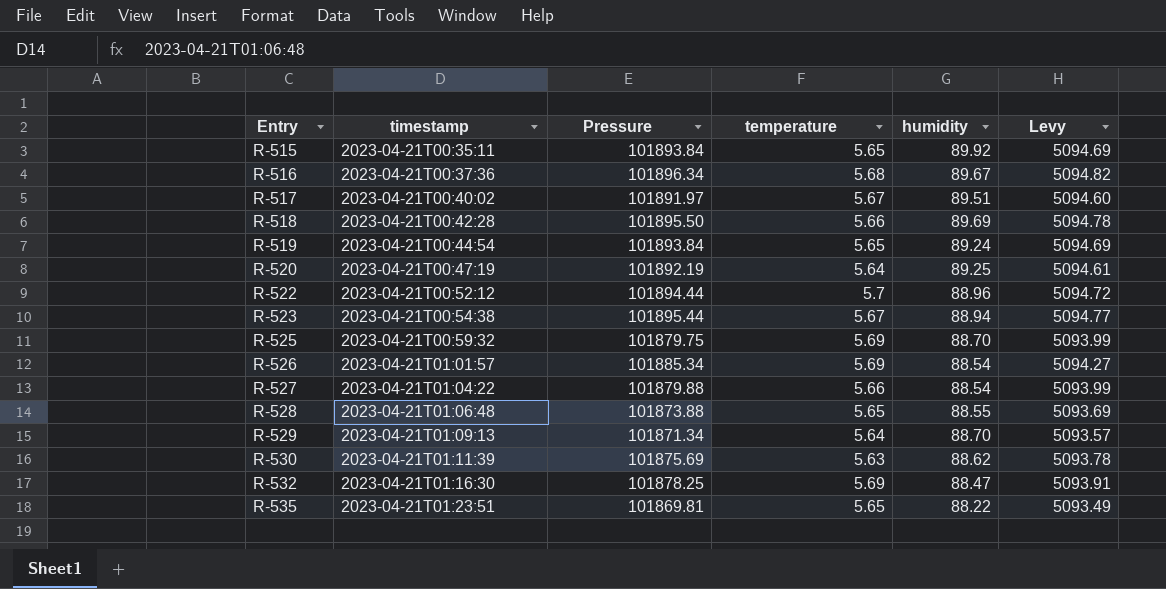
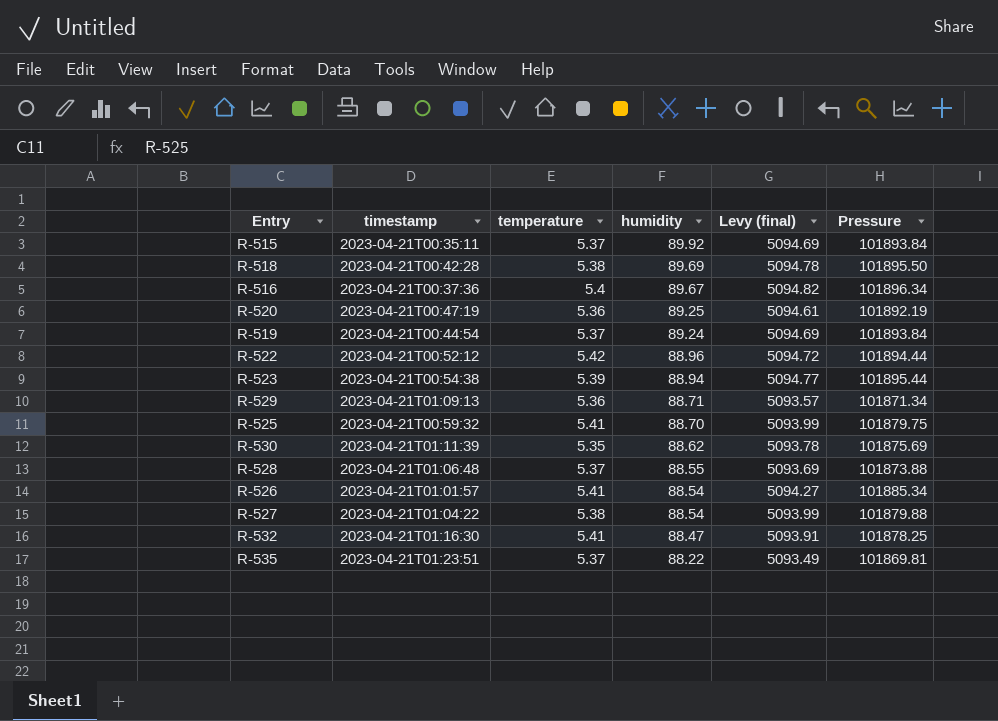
row order: Entry ascending -> humidity descending
column name: Levy -> Levy (final)
column Pressure | position: 3 -> 6
row R-517: 2023-04-21T00:40:02 | 101891.97 | 5.67 | 89.51 | 5094.60 -> none
R-515 | temperature: 5.65 -> 5.37
R-518 | temperature: 5.66 -> 5.38
R-516 | temperature: 5.68 -> 5.4
R-520 | temperature: 5.64 -> 5.36
R-519 | temperature: 5.65 -> 5.37
R-522 | temperature: 5.7 -> 5.42
R-523 | temperature: 5.67 -> 5.39
R-529 | temperature: 5.64 -> 5.36
R-529 | humidity: 88.70 -> 88.71
R-525 | temperature: 5.69 -> 5.41
R-530 | temperature: 5.63 -> 5.35
R-528 | temperature: 5.65 -> 5.37
R-526 | temperature: 5.69 -> 5.41
R-527 | temperature: 5.66 -> 5.38
R-532 | temperature: 5.69 -> 5.41
R-535 | temperature: 5.65 -> 5.37

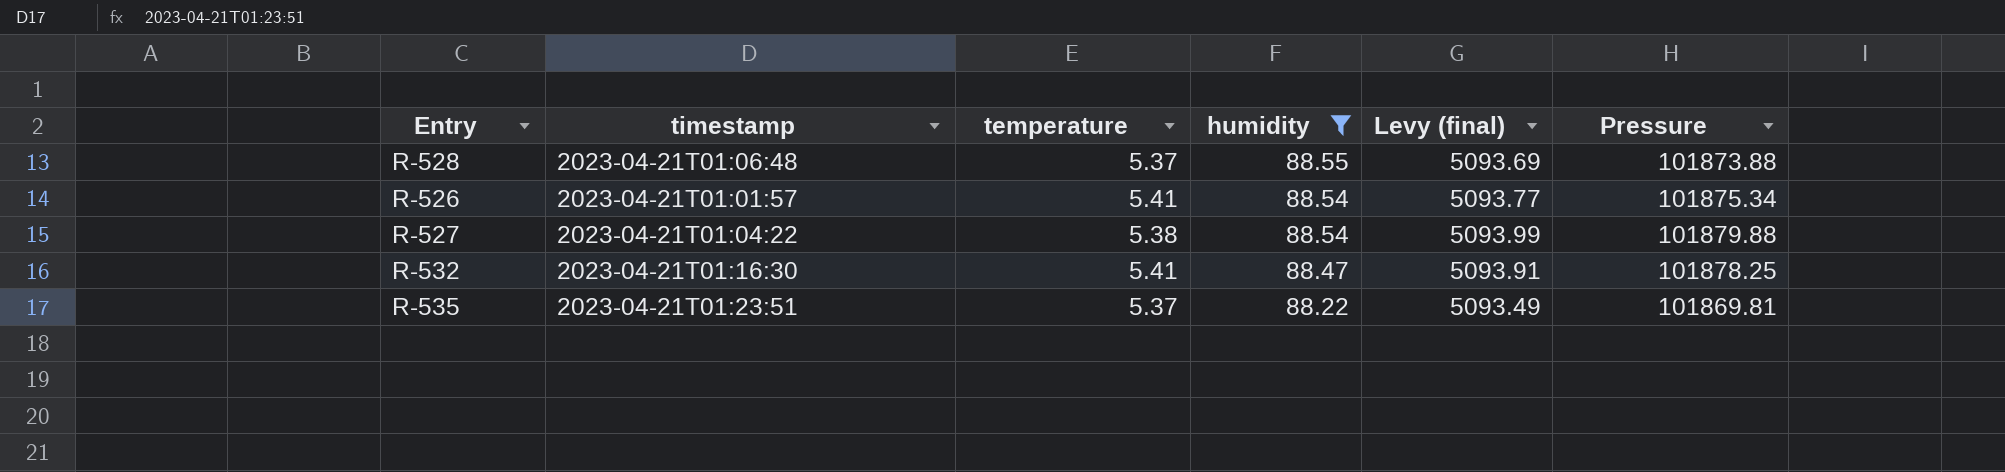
filter: none -> humidity <= 88.55
R-526 | Levy (final): 5094.27 -> 5093.77
R-526 | Pressure: 101885.34 -> 101875.34

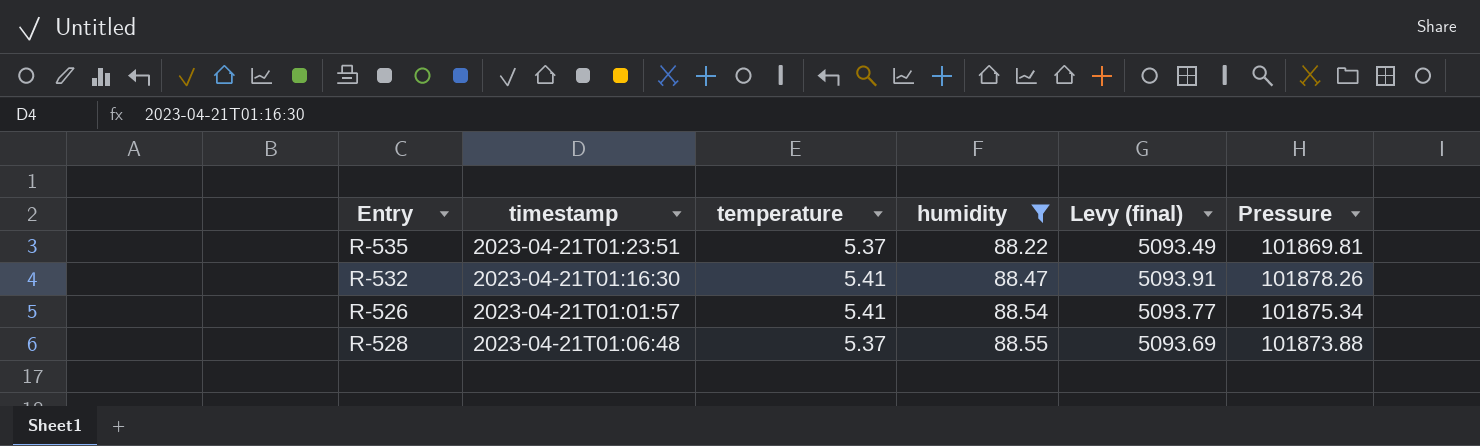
row order: humidity descending -> humidity ascending
row R-527: 2023-04-21T01:04:22 | 5.38 | 88.54 | 5093.99 | 101879.88 -> none
R-532 | Pressure: 101878.25 -> 101878.26

